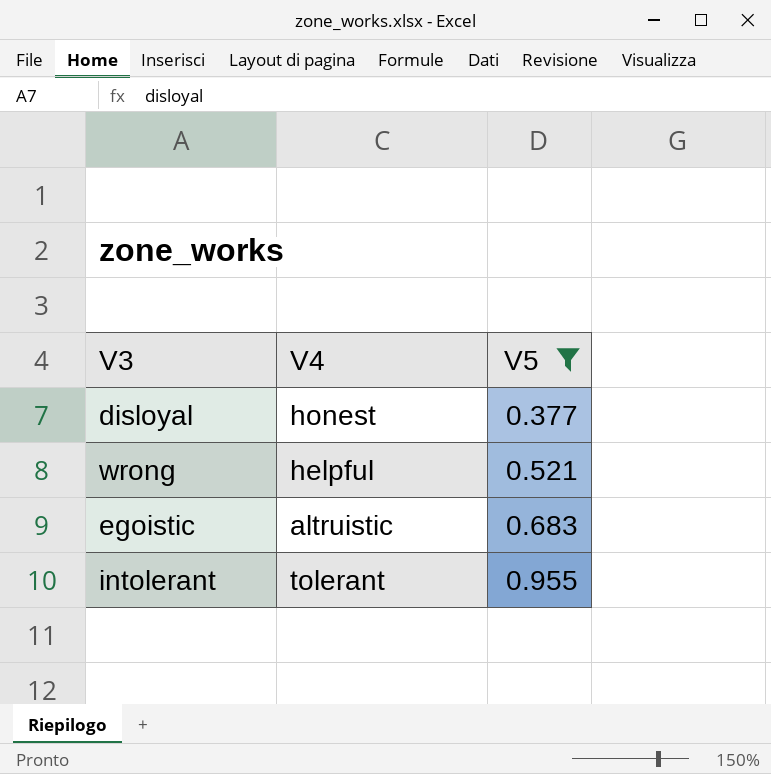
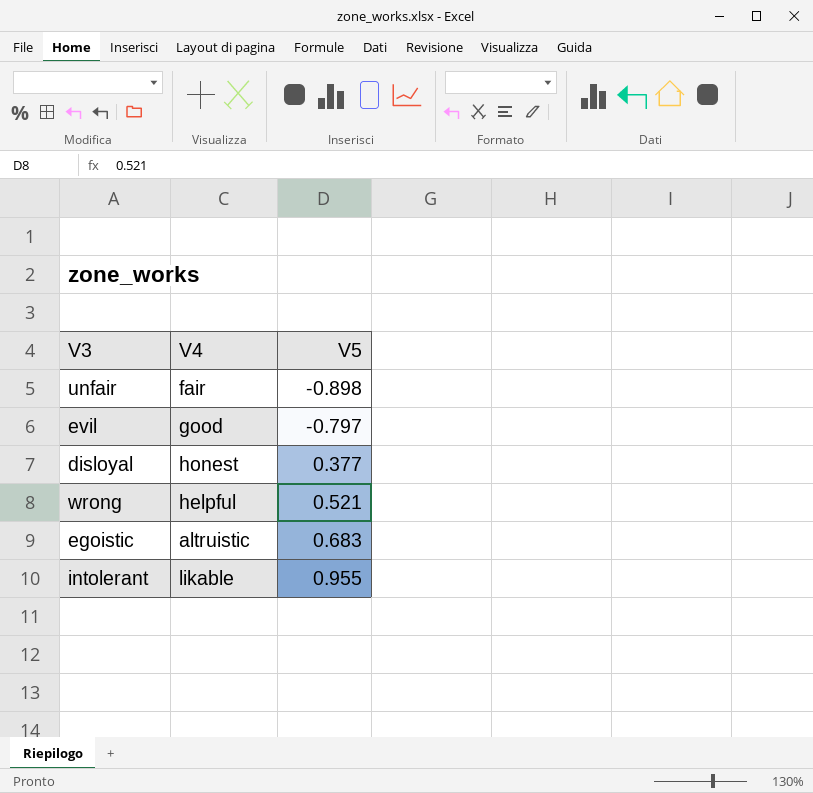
filter: V5 >= 0.377 -> none
intolerant | V4: tolerant -> likable

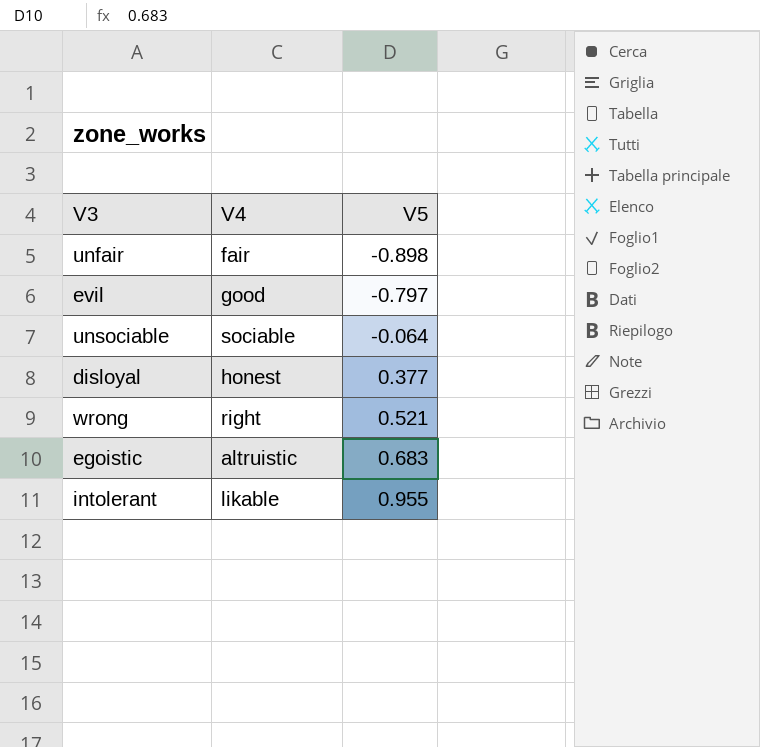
row unsociable: none -> sociable | -0.064
wrong | V4: helpful -> right

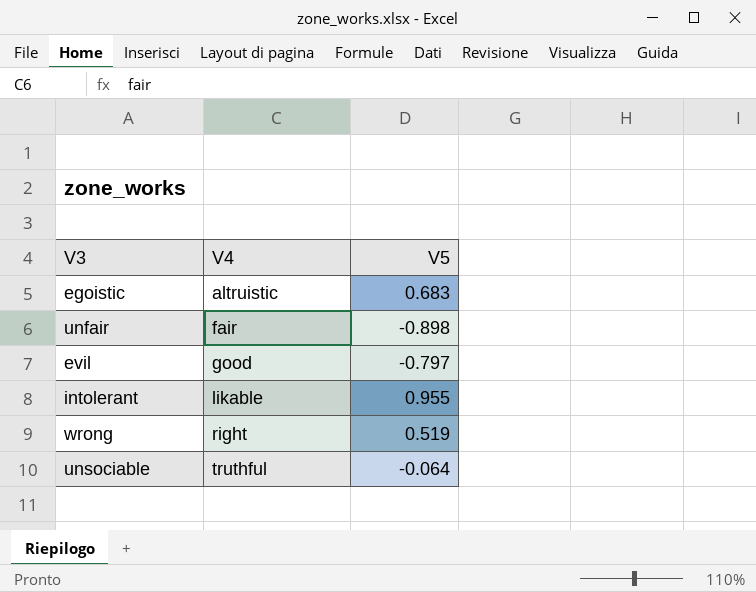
row order: V5 ascending -> V4 ascending
row disloyal: honest | 0.377 -> none
wrong | V5: 0.521 -> 0.519
unsociable | V4: sociable -> truthful

